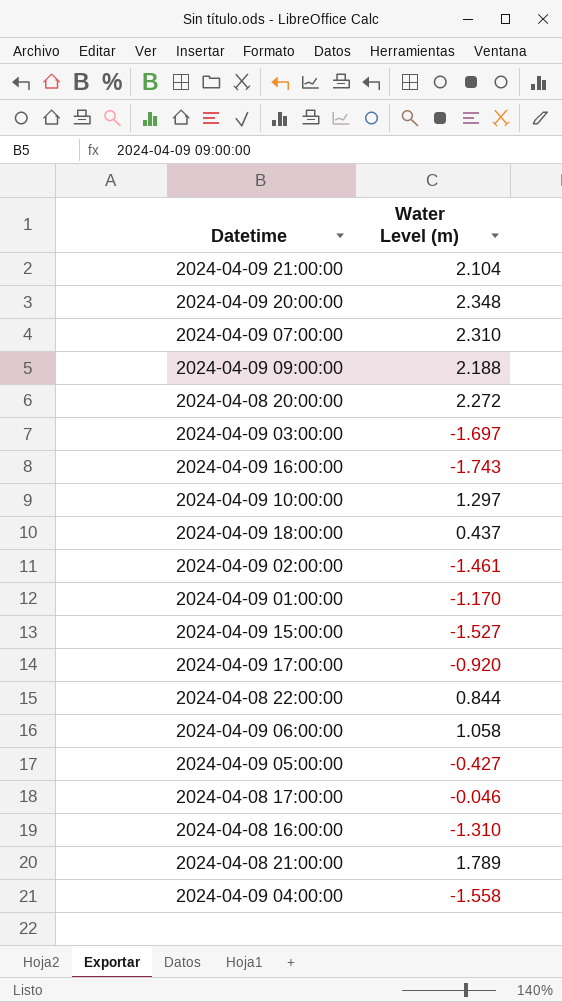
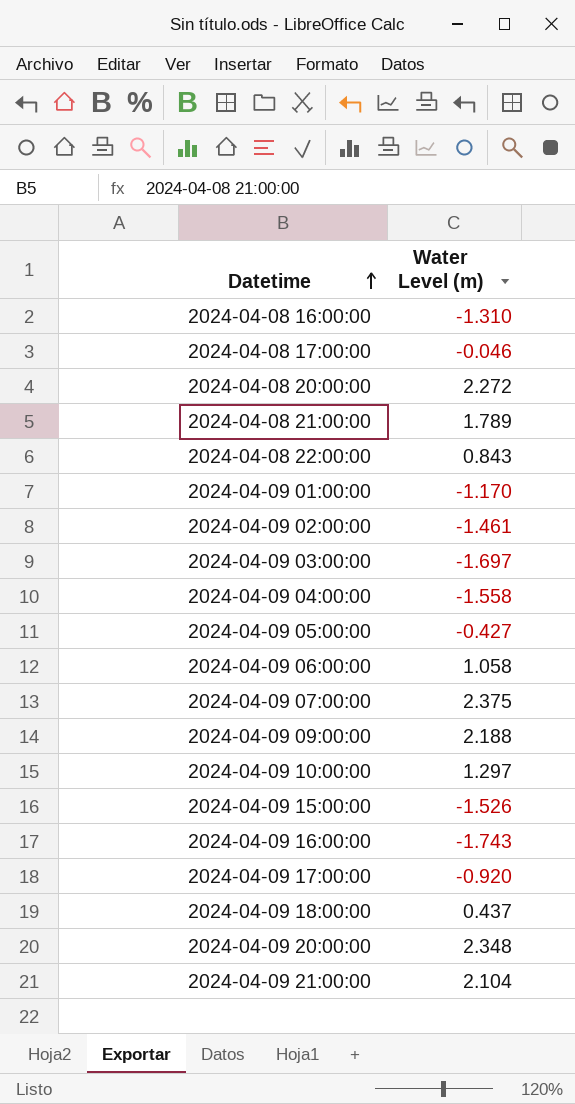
row order: none -> Datetime ascending
2024-04-08 22:00:00 | Water Level (m): 0.844 -> 0.843
2024-04-09 07:00:00 | Water Level (m): 2.310 -> 2.375
2024-04-09 15:00:00 | Water Level (m): -1.527 -> -1.526

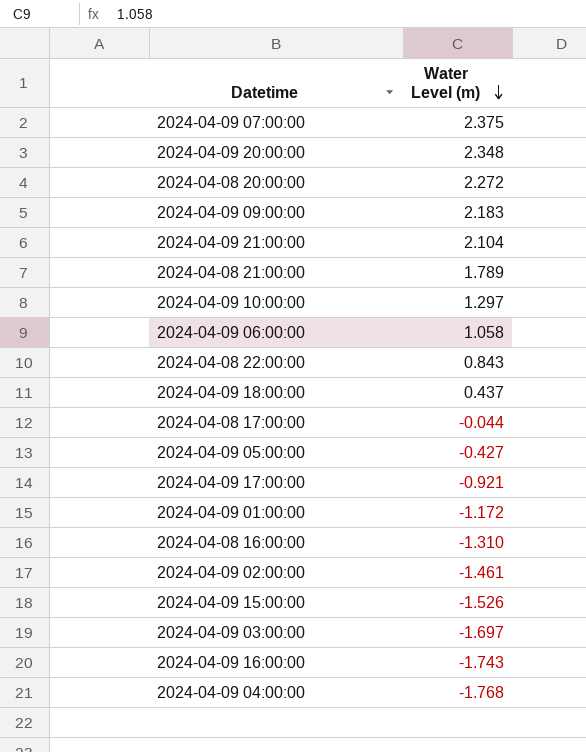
row order: Datetime ascending -> Water Level (m) descending
2024-04-09 09:00:00 | Water Level (m): 2.188 -> 2.183
2024-04-08 17:00:00 | Water Level (m): -0.046 -> -0.044
2024-04-09 17:00:00 | Water Level (m): -0.920 -> -0.921
2024-04-09 01:00:00 | Water Level (m): -1.170 -> -1.172
2024-04-09 04:00:00 | Water Level (m): -1.558 -> -1.768

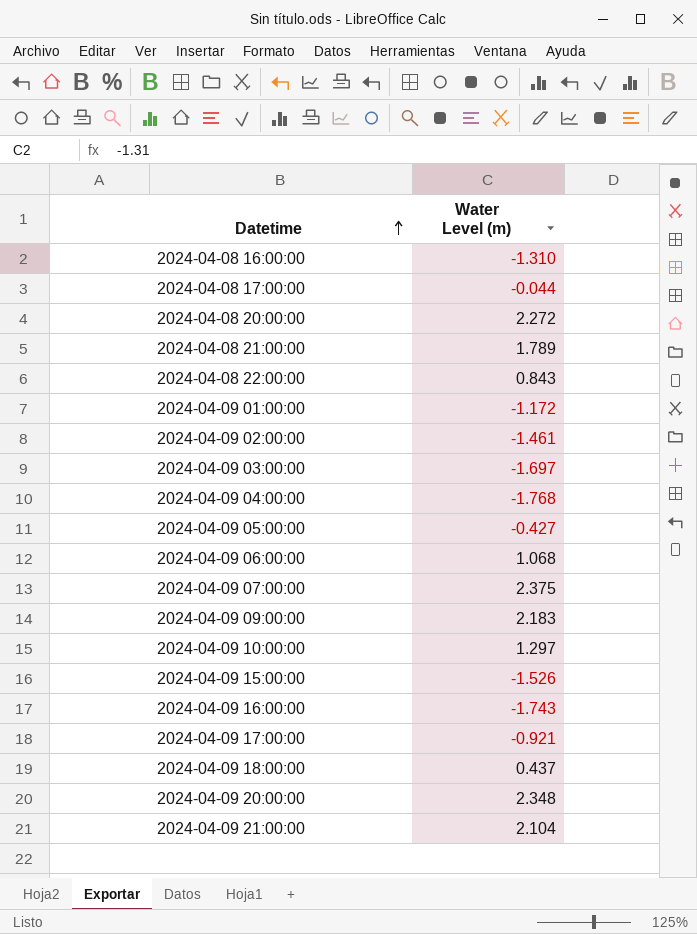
row order: Water Level (m) descending -> Datetime ascending
2024-04-09 06:00:00 | Water Level (m): 1.058 -> 1.068

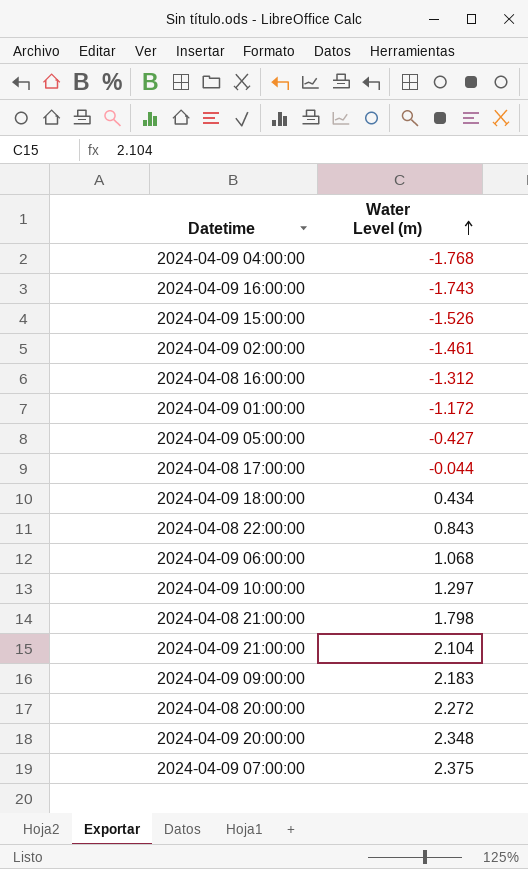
row order: Datetime ascending -> Water Level (m) ascending
row 2024-04-09 03:00:00: -1.697 -> none
row 2024-04-09 17:00:00: -0.921 -> none
2024-04-08 16:00:00 | Water Level (m): -1.310 -> -1.312
2024-04-09 18:00:00 | Water Level (m): 0.437 -> 0.434
2024-04-08 21:00:00 | Water Level (m): 1.789 -> 1.798

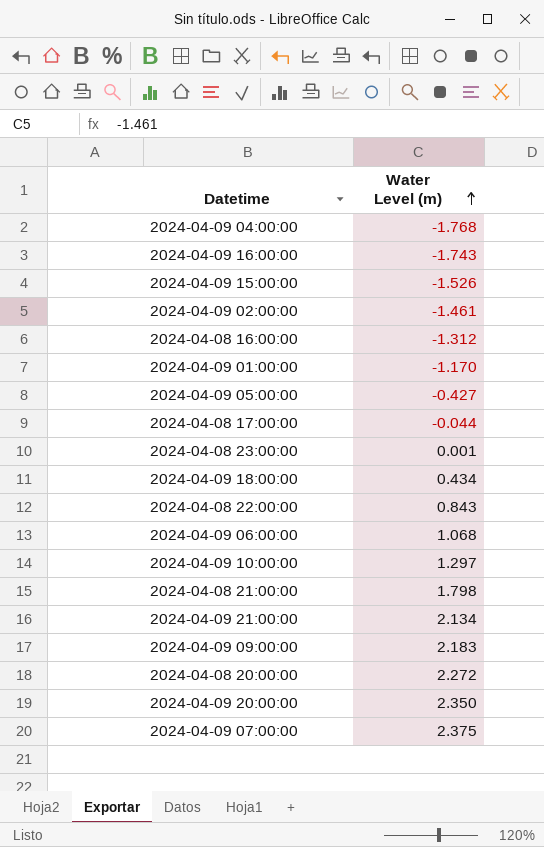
2024-04-09 01:00:00 | Water Level (m): -1.172 -> -1.170
row 2024-04-08 23:00:00: none -> 0.001
2024-04-09 21:00:00 | Water Level (m): 2.104 -> 2.134
2024-04-09 20:00:00 | Water Level (m): 2.348 -> 2.350

